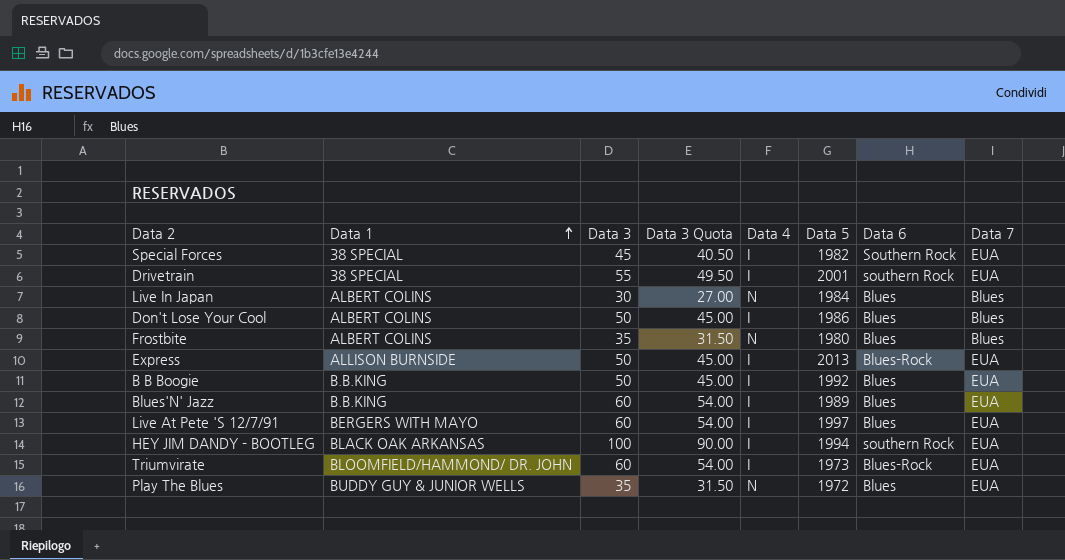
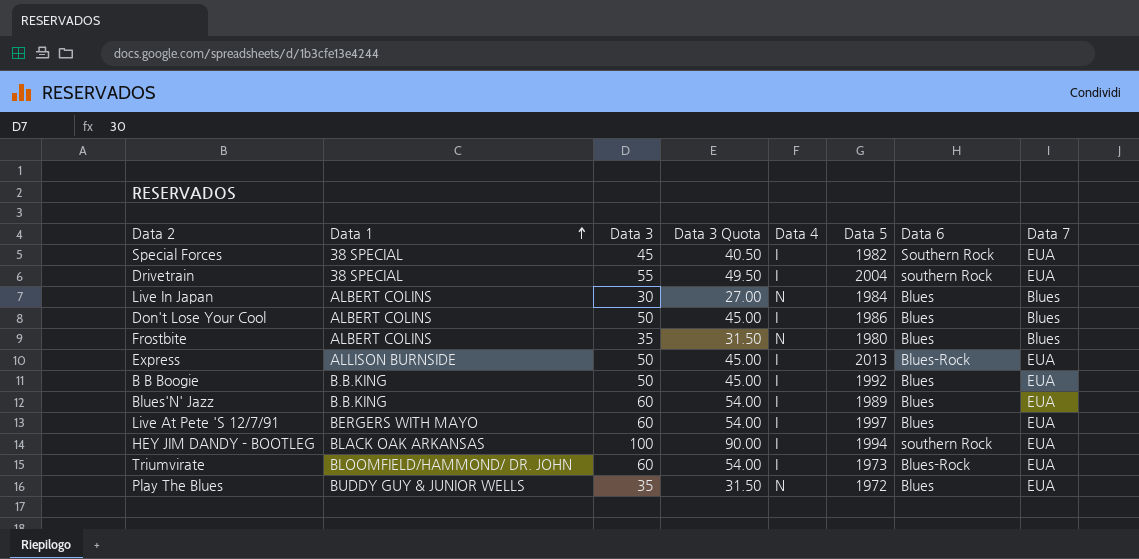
Drivetrain | Data 5: 2001 -> 2004

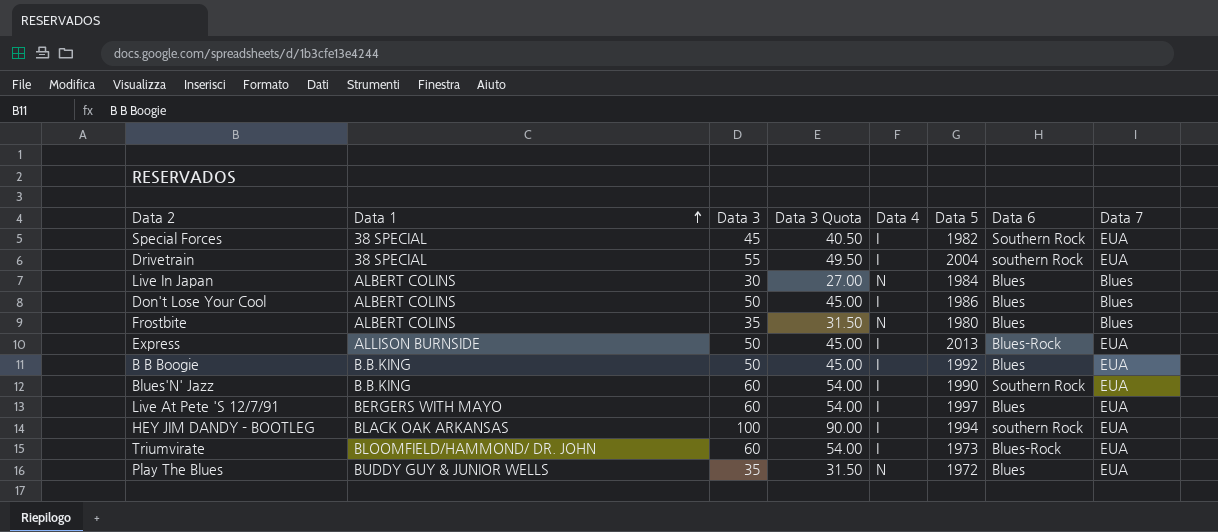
Blues'N' Jazz | Data 5: 1989 -> 1990
Blues'N' Jazz | Data 6: Blues -> Southern Rock

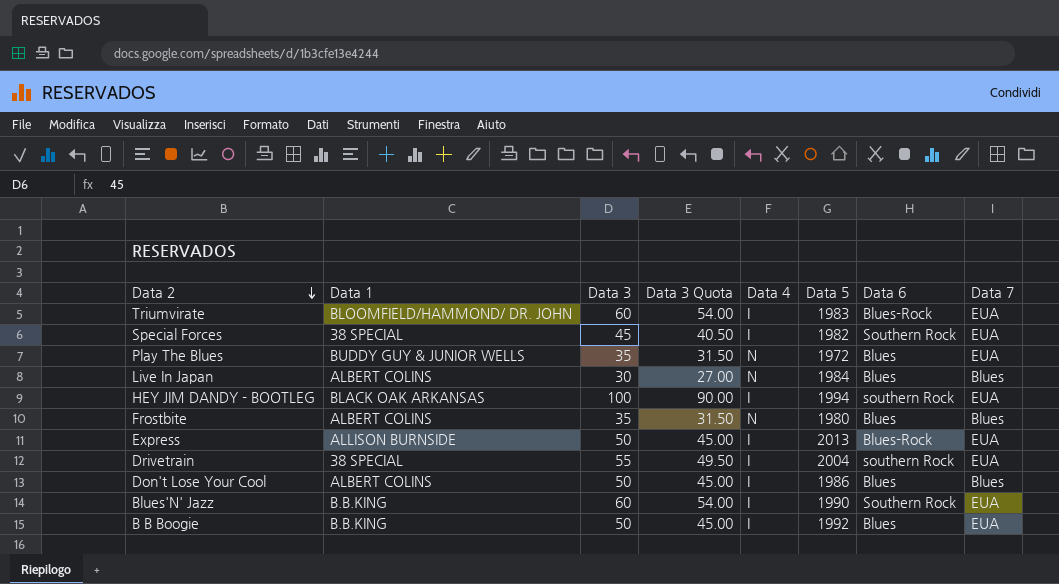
row order: Data 1 ascending -> Data 2 descending
row Live At Pete 'S 12/7/91: BERGERS WITH MAYO | 60 | 54.00 | I | 1997 | Blues | EUA -> none
Triumvirate | Data 5: 1973 -> 1983

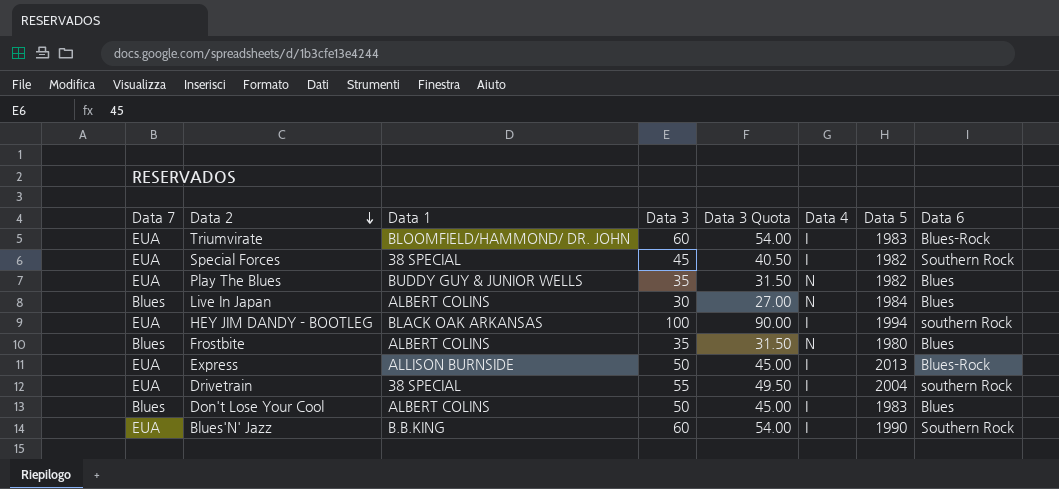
column Data 7 | position: 8 -> 1
row B B Boogie: B.B.KING | 50 | 45.00 | I | 1992 | Blues | EUA -> none
Play The Blues | Data 5: 1972 -> 1982
Don't Lose Your Cool | Data 5: 1986 -> 1983

